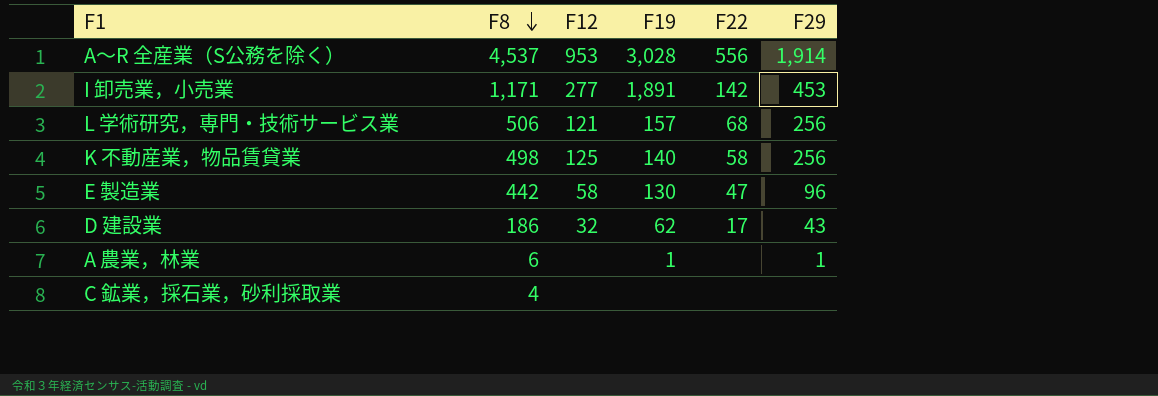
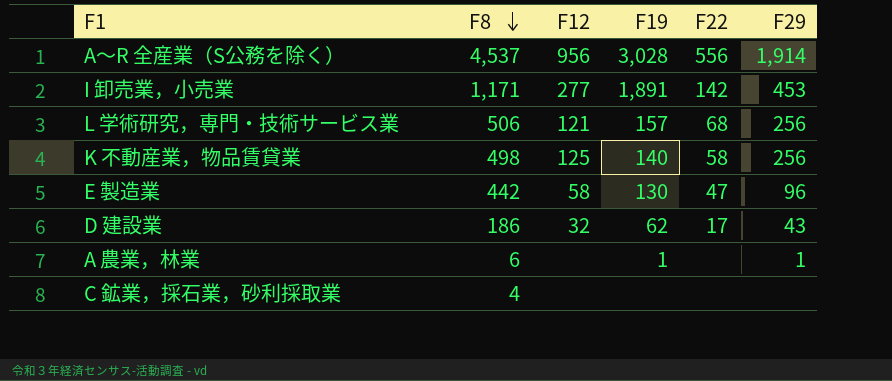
A～R 全産業（S公務を除く） | F12: 953 -> 956

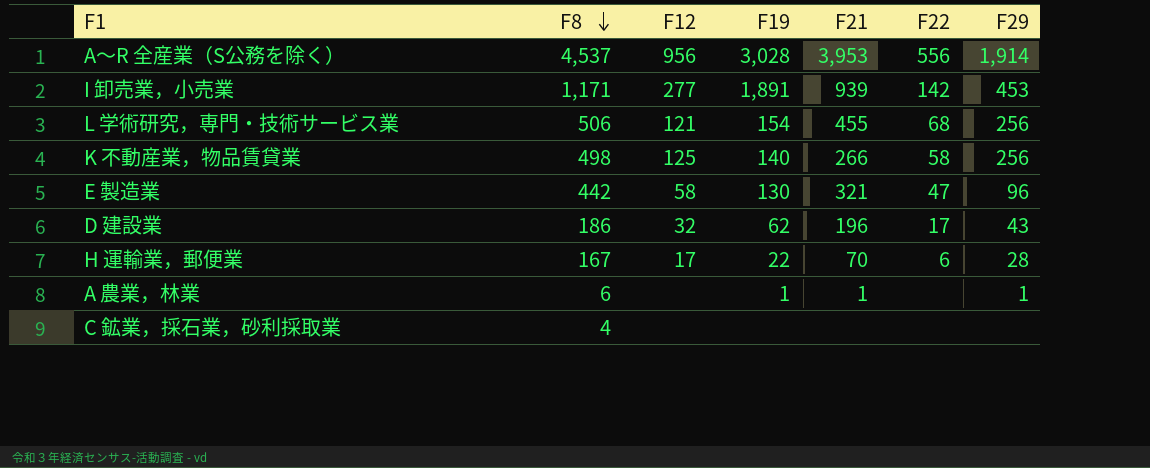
column F21 | position: none -> 5
L 学術研究，専門・技術サービス業 | F19: 157 -> 154
row H 運輸業，郵便業: none -> 167 | 17 | 22 | 70 | 6 | 28

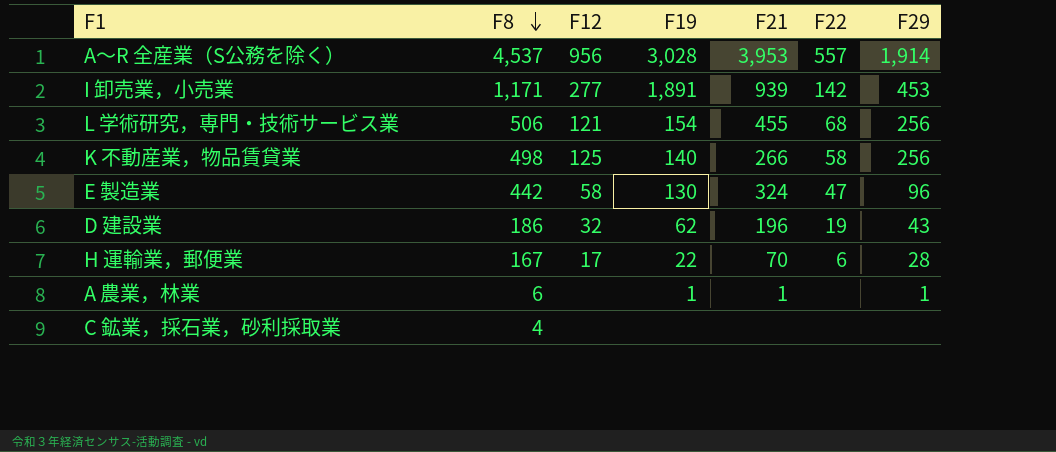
A～R 全産業（S公務を除く） | F22: 556 -> 557
E 製造業 | F21: 321 -> 324
D 建設業 | F22: 17 -> 19

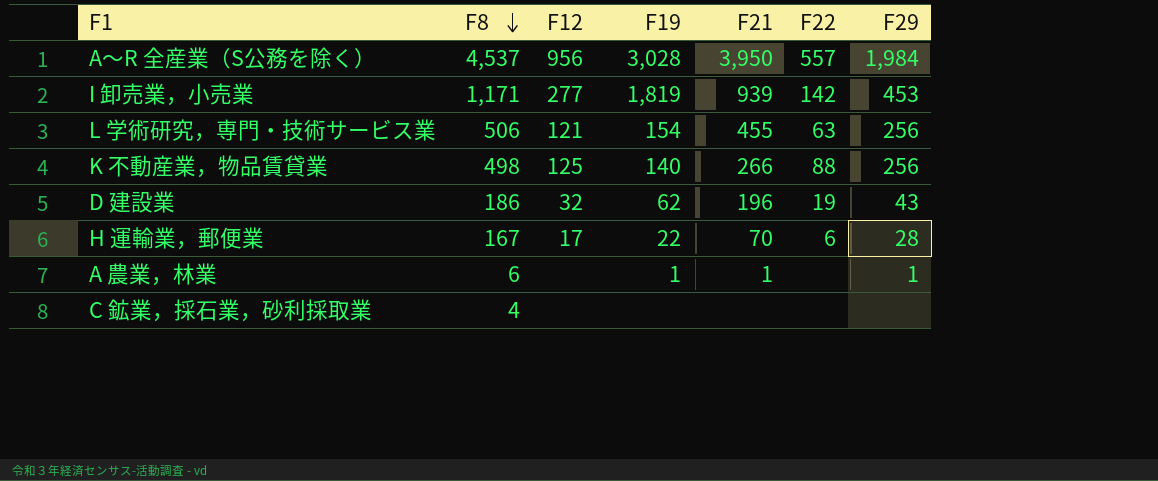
row E 製造業: 442 | 58 | 130 | 324 | 47 | 96 -> none
A～R 全産業（S公務を除く） | F21: 3,953 -> 3,950
A～R 全産業（S公務を除く） | F29: 1,914 -> 1,984
I 卸売業，小売業 | F19: 1,891 -> 1,819
L 学術研究，専門・技術サービス業 | F22: 68 -> 63
K 不動産業，物品賃貸業 | F22: 58 -> 88

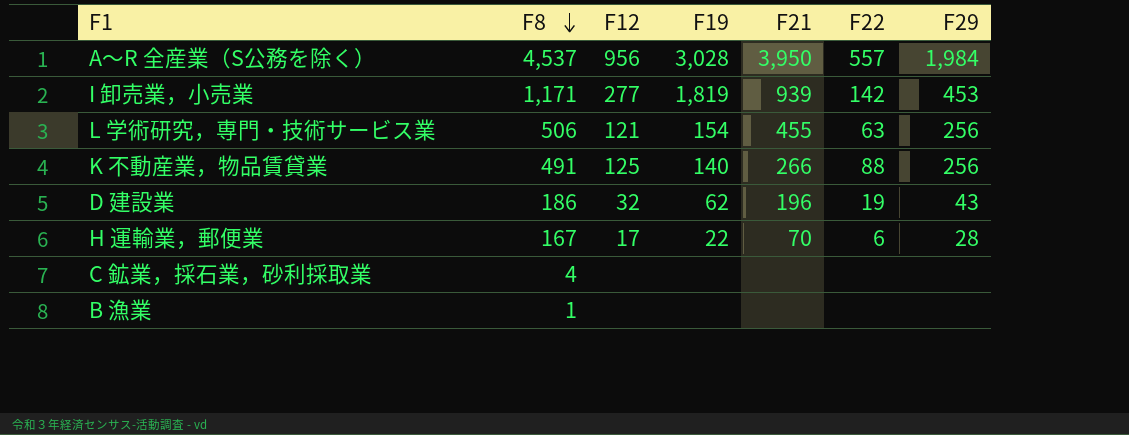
row A 農業，林業: 6 | none | 1 | 1 | none | 1 -> none
K 不動産業，物品賃貸業 | F8: 498 -> 491
row B 漁業: none -> 1 | none | none | none | none | none

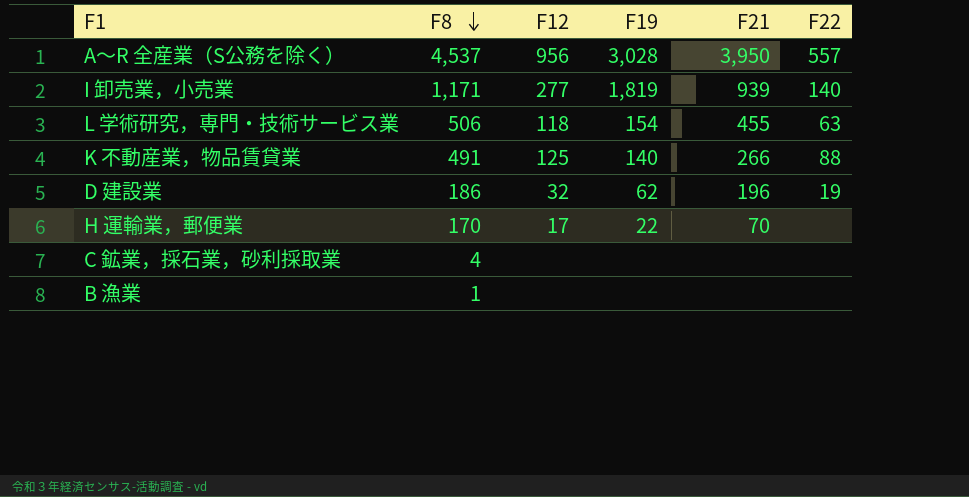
column F29 | position: 7 -> none
I 卸売業，小売業 | F22: 142 -> 140
L 学術研究，専門・技術サービス業 | F12: 121 -> 118
H 運輸業，郵便業 | F8: 167 -> 170
H 運輸業，郵便業 | F22: 6 -> none

